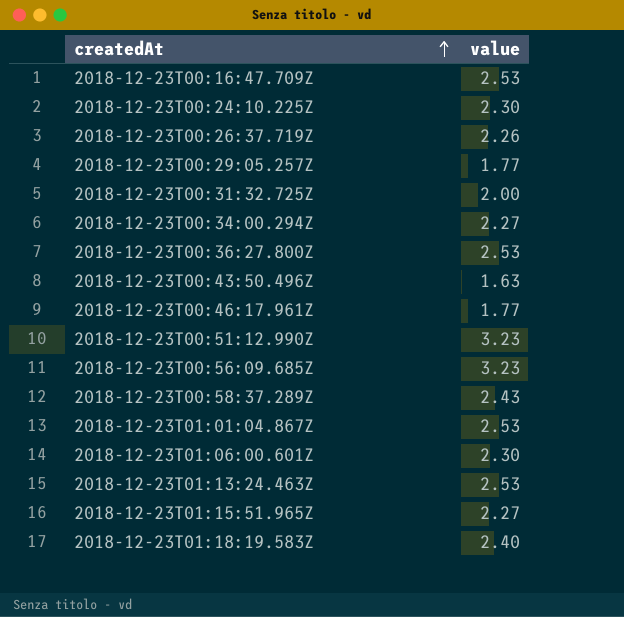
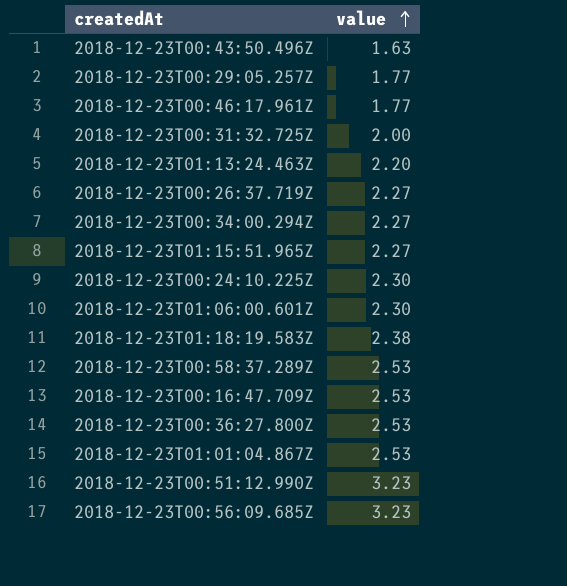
row order: createdAt ascending -> value ascending
2018-12-23T01:13:24.463Z | value: 2.53 -> 2.20
2018-12-23T00:26:37.719Z | value: 2.26 -> 2.27
2018-12-23T01:18:19.583Z | value: 2.40 -> 2.38
2018-12-23T00:58:37.289Z | value: 2.43 -> 2.53

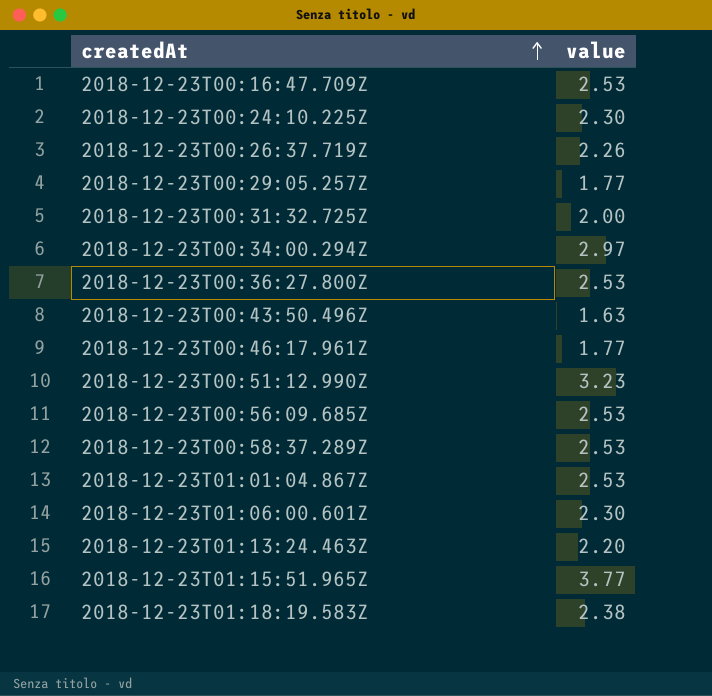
row order: value ascending -> createdAt ascending
2018-12-23T00:26:37.719Z | value: 2.27 -> 2.26
2018-12-23T00:34:00.294Z | value: 2.27 -> 2.97
2018-12-23T00:56:09.685Z | value: 3.23 -> 2.53
2018-12-23T01:15:51.965Z | value: 2.27 -> 3.77

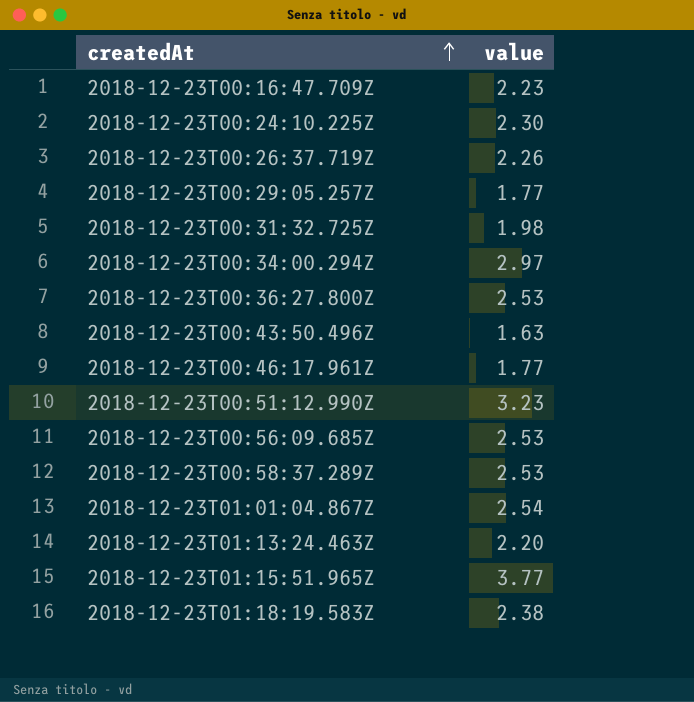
row 2018-12-23T01:06:00.601Z: 2.30 -> none
2018-12-23T00:16:47.709Z | value: 2.53 -> 2.23
2018-12-23T00:31:32.725Z | value: 2.00 -> 1.98
2018-12-23T01:01:04.867Z | value: 2.53 -> 2.54

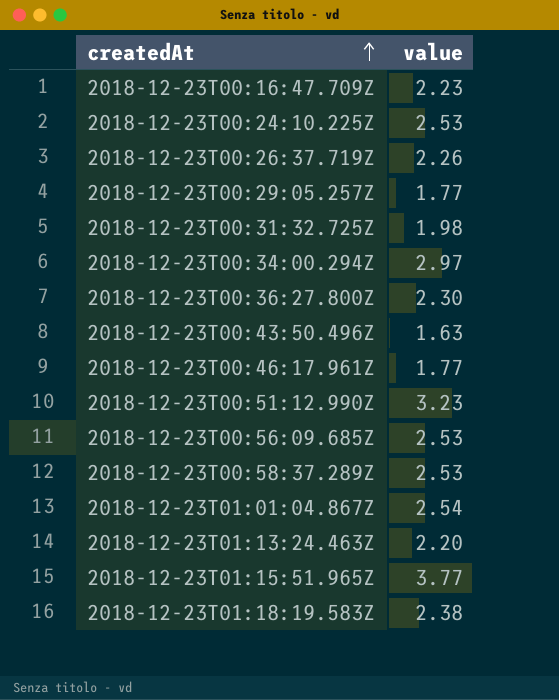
2018-12-23T00:24:10.225Z | value: 2.30 -> 2.53
2018-12-23T00:36:27.800Z | value: 2.53 -> 2.30

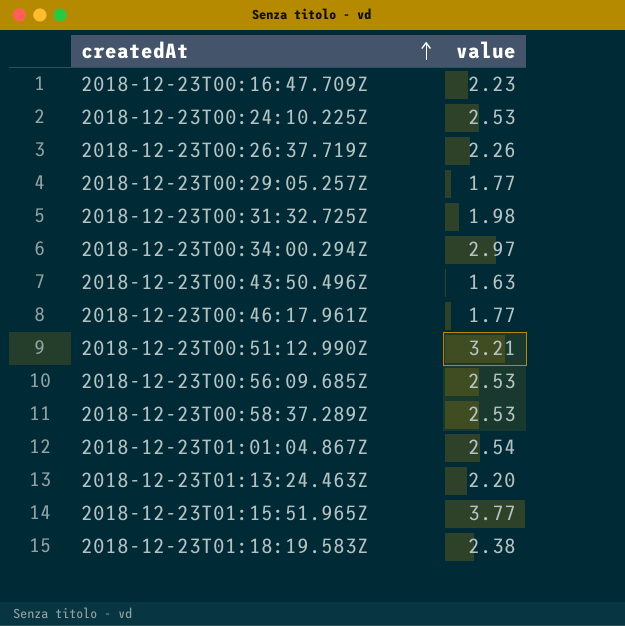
row 2018-12-23T00:36:27.800Z: 2.30 -> none
2018-12-23T00:51:12.990Z | value: 3.23 -> 3.21

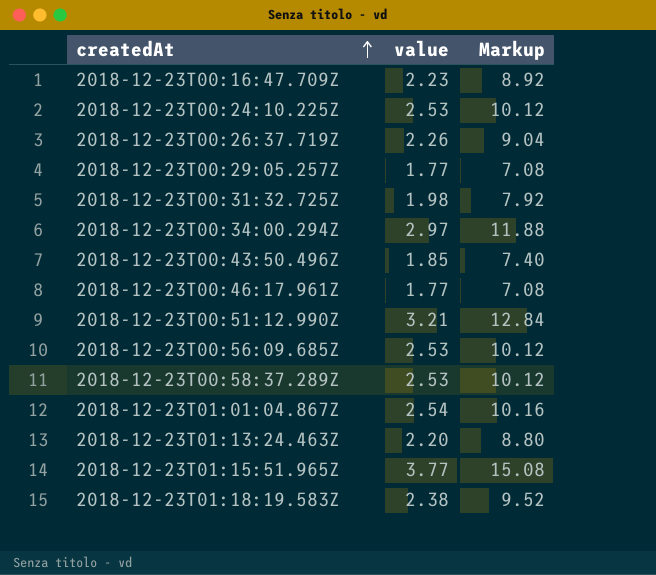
column Markup | formula: none -> [value] * 4
2018-12-23T00:43:50.496Z | value: 1.63 -> 1.85

